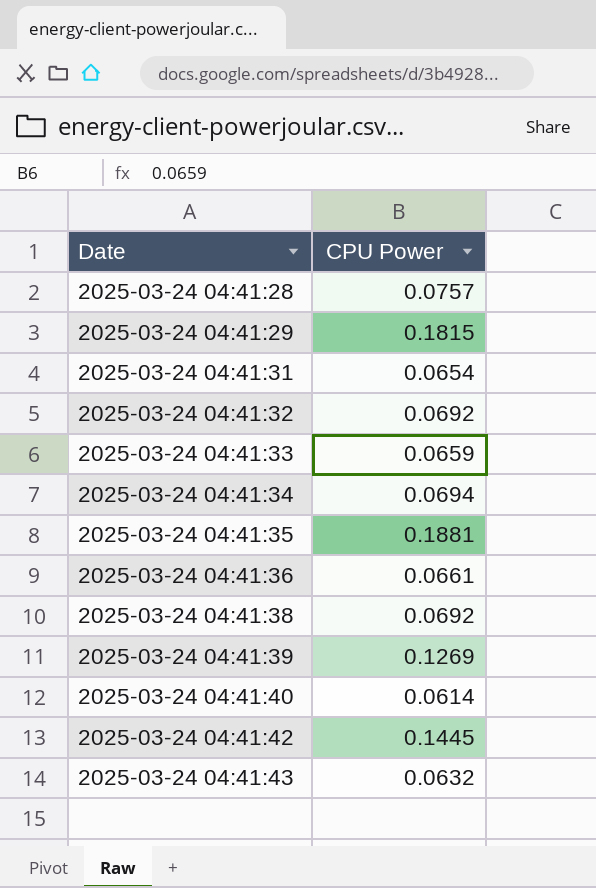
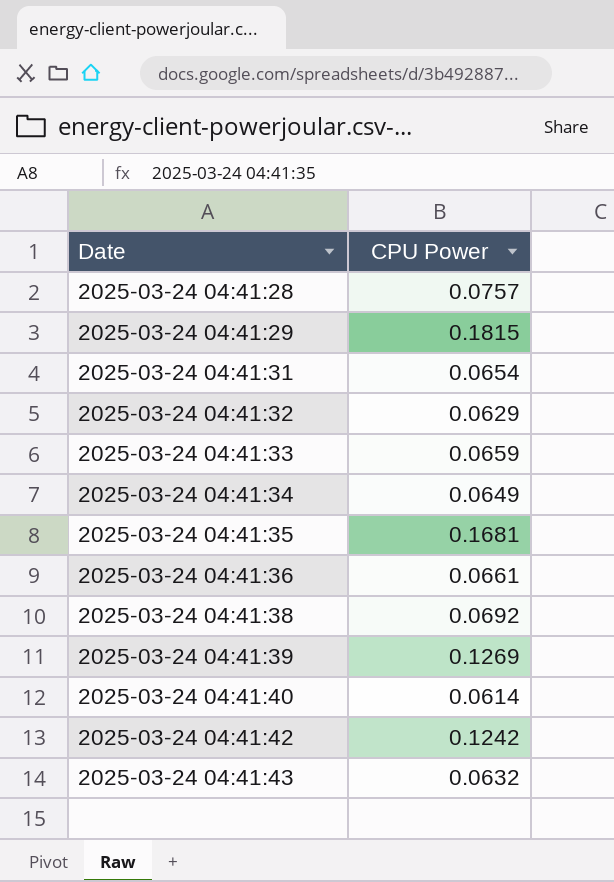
2025-03-24 04:41:32 | CPU Power: 0.0692 -> 0.0629
2025-03-24 04:41:34 | CPU Power: 0.0694 -> 0.0649
2025-03-24 04:41:35 | CPU Power: 0.1881 -> 0.1681
2025-03-24 04:41:42 | CPU Power: 0.1445 -> 0.1242

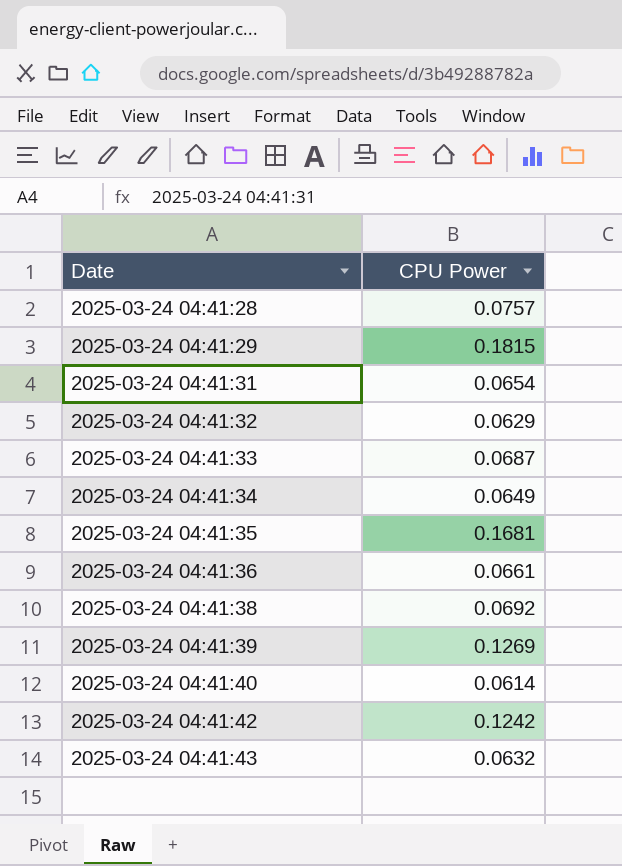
2025-03-24 04:41:33 | CPU Power: 0.0659 -> 0.0687

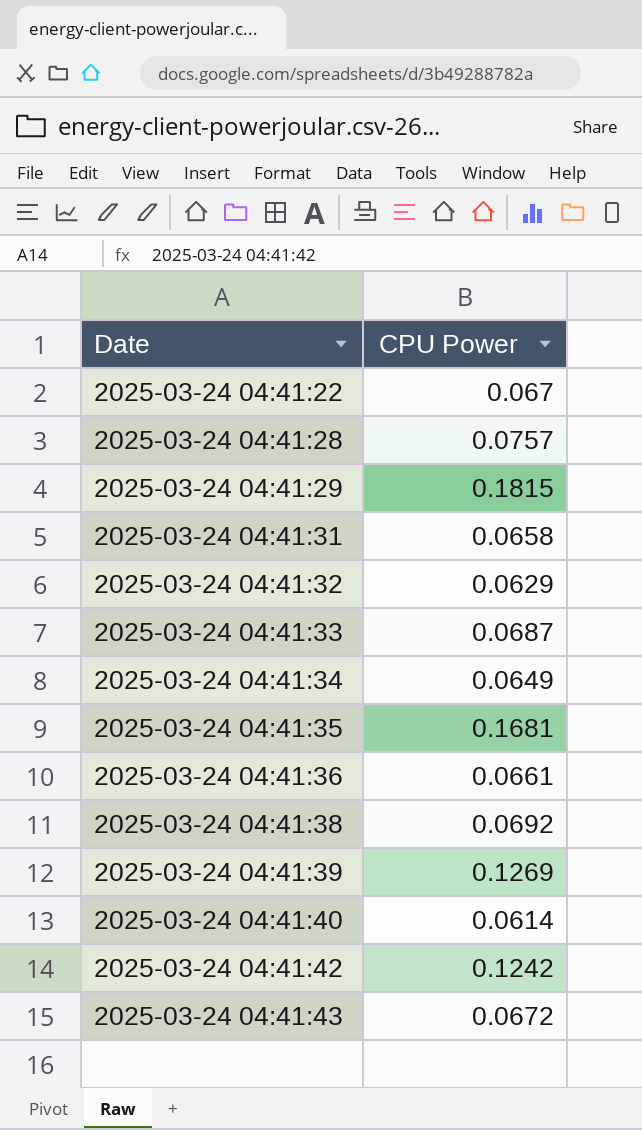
row 2025-03-24 04:41:22: none -> 0.067
2025-03-24 04:41:31 | CPU Power: 0.0654 -> 0.0658
2025-03-24 04:41:43 | CPU Power: 0.0632 -> 0.0672

